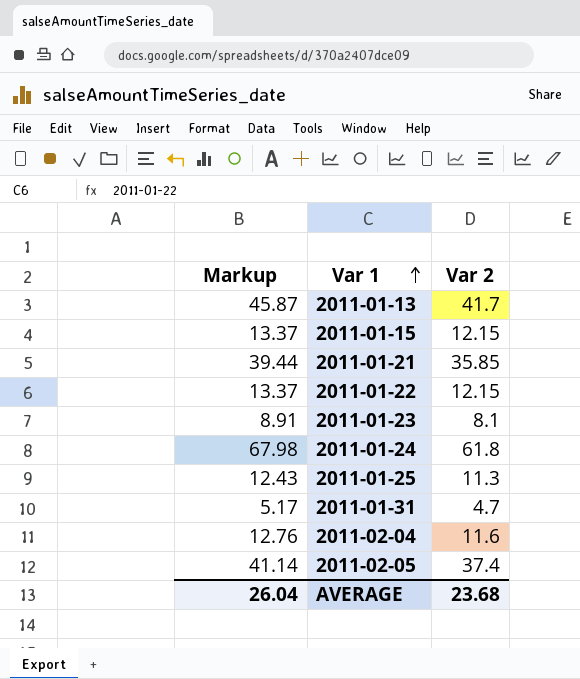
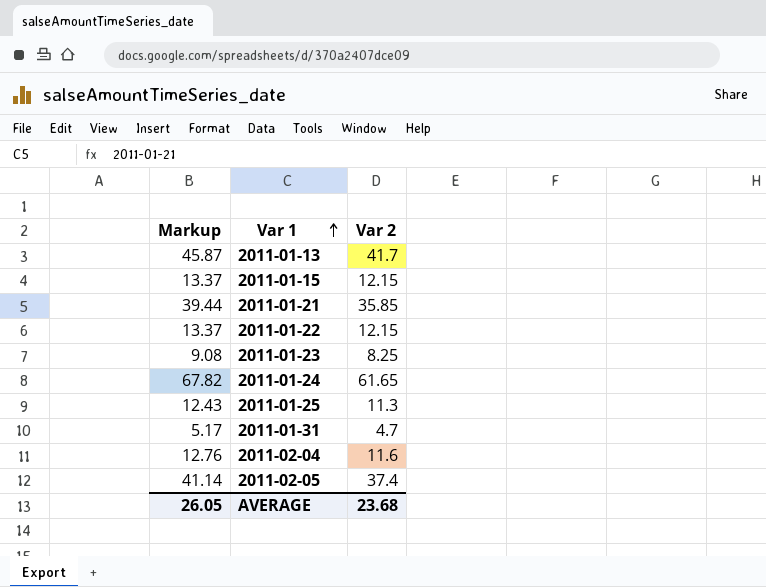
2011-01-23 | Markup: 8.91 -> 9.08
2011-01-23 | Var 2: 8.1 -> 8.25
2011-01-24 | Markup: 67.98 -> 67.82
2011-01-24 | Var 2: 61.8 -> 61.65
AVERAGE | Markup: 26.04 -> 26.05

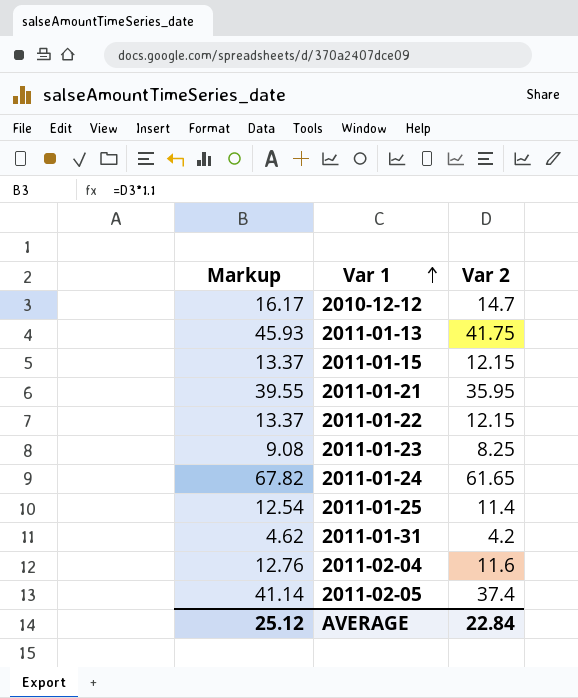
row 2010-12-12: none -> 16.17 | 14.7
2011-01-13 | Markup: 45.87 -> 45.93
2011-01-13 | Var 2: 41.7 -> 41.75
2011-01-21 | Markup: 39.44 -> 39.55
2011-01-21 | Var 2: 35.85 -> 35.95
2011-01-25 | Markup: 12.43 -> 12.54
2011-01-25 | Var 2: 11.3 -> 11.4
2011-01-31 | Markup: 5.17 -> 4.62
2011-01-31 | Var 2: 4.7 -> 4.2
AVERAGE | Markup: 26.05 -> 25.12
AVERAGE | Var 2: 23.68 -> 22.84

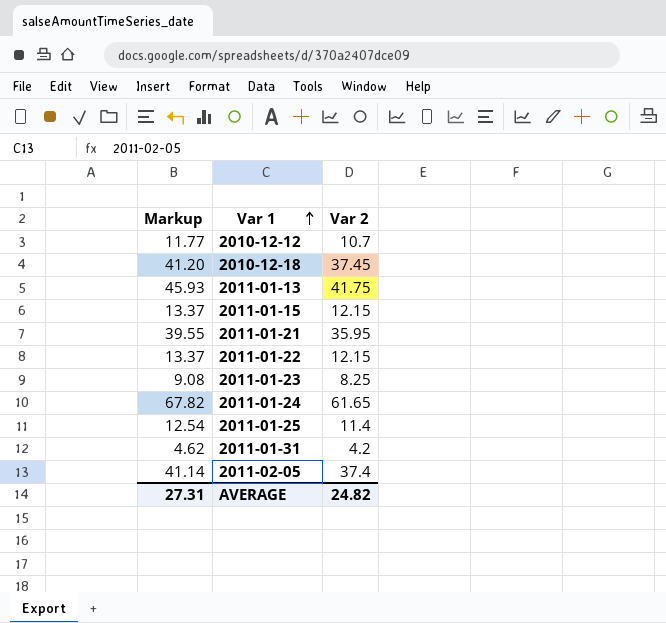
row 2011-02-04: 12.76 | 11.6 -> none
2010-12-12 | Markup: 16.17 -> 11.77
2010-12-12 | Var 2: 14.7 -> 10.7
row 2010-12-18: none -> 41.20 | 37.45
AVERAGE | Markup: 25.12 -> 27.31
AVERAGE | Var 2: 22.84 -> 24.82

